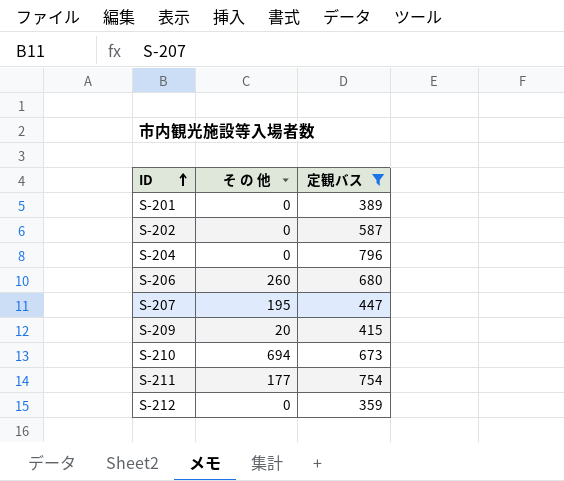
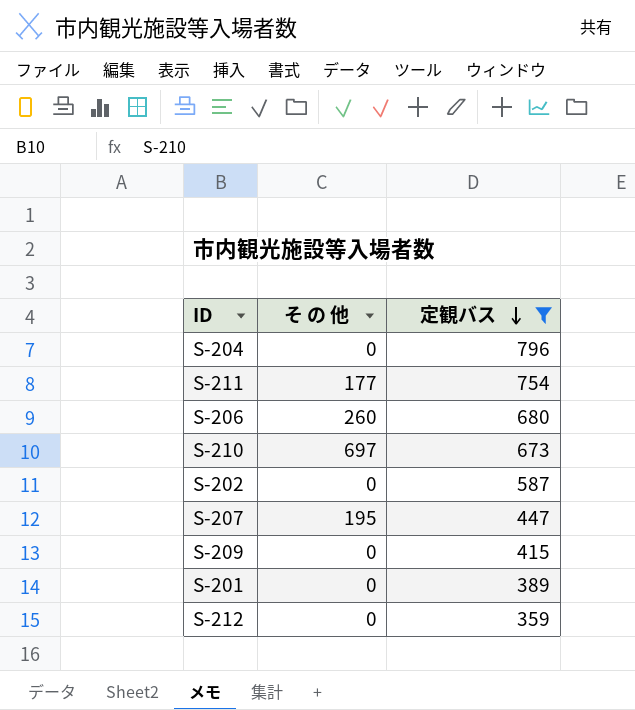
row order: ID ascending -> 定観バス descending
S-210 | そ の 他: 694 -> 697
S-209 | そ の 他: 20 -> 0

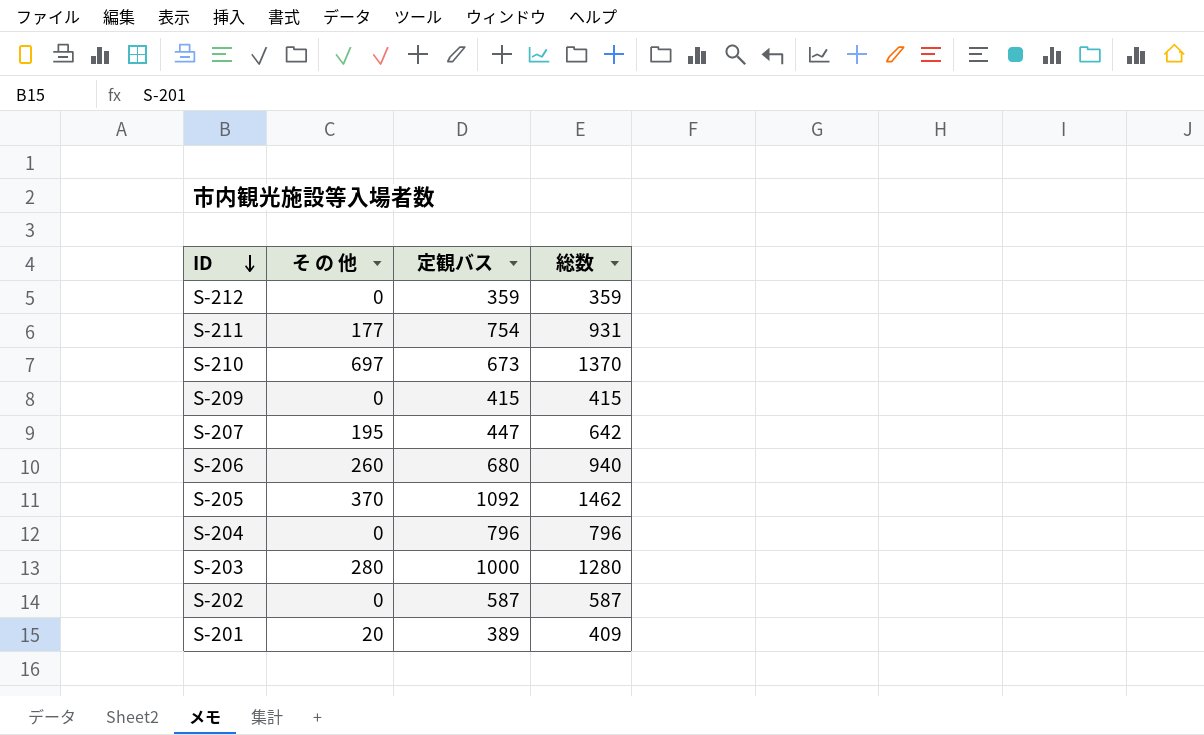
filter: 定観バス <= 796 -> none
row order: 定観バス descending -> ID descending
column 総数 | formula: none -> [そ の 他] + [定観バス]
S-201 | そ の 他: 0 -> 20

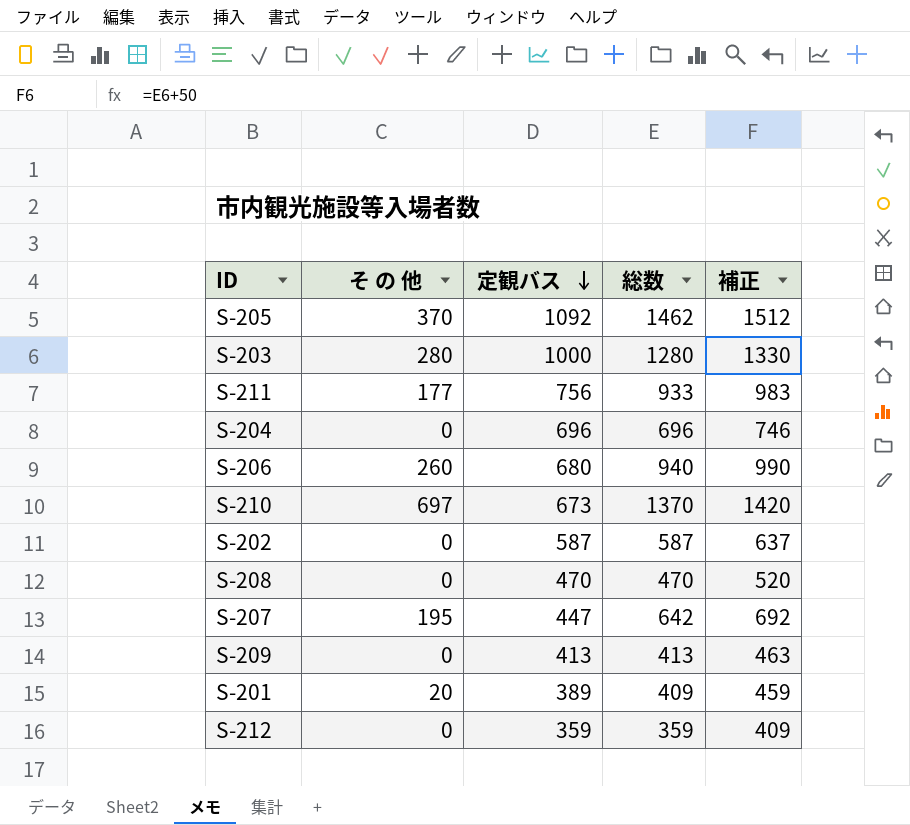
row order: ID descending -> 定観バス descending
column 補正 | formula: none -> [総数] + 50
S-211 | 定観バス: 754 -> 756
S-211 | 総数: 931 -> 933
S-204 | 定観バス: 796 -> 696
S-204 | 総数: 796 -> 696
row S-208: none -> 0 | 470 | 470 | 520
S-209 | 定観バス: 415 -> 413
S-209 | 総数: 415 -> 413

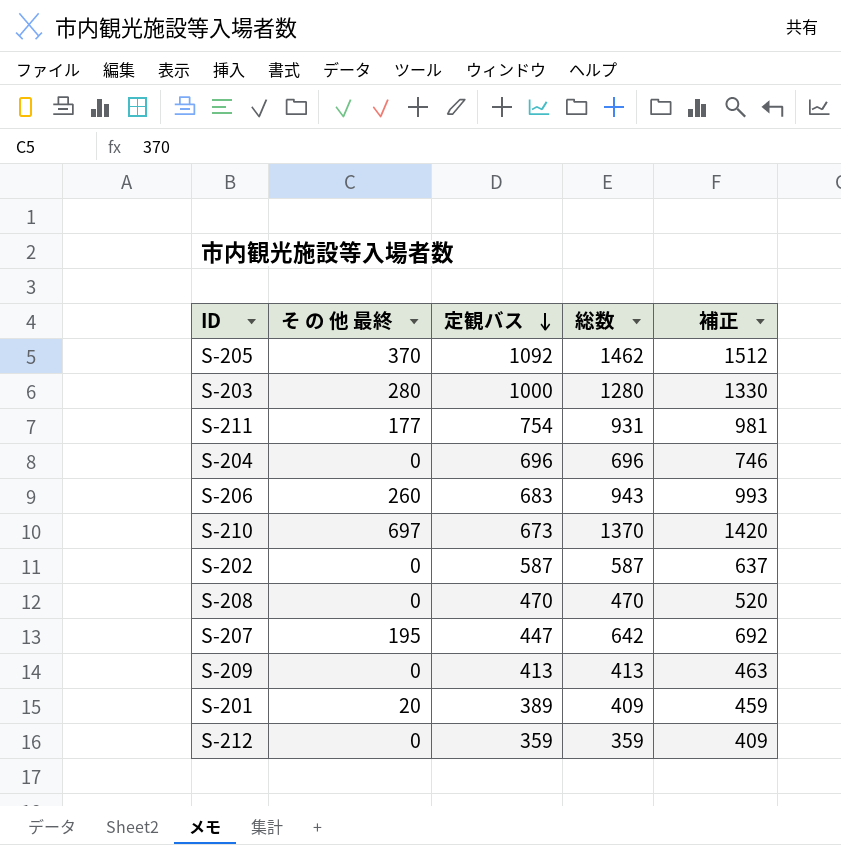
column name: そ の 他 -> そ の 他 最終
S-211 | 定観バス: 756 -> 754
S-211 | 総数: 933 -> 931
S-211 | 補正: 983 -> 981
S-206 | 定観バス: 680 -> 683
S-206 | 総数: 940 -> 943
S-206 | 補正: 990 -> 993

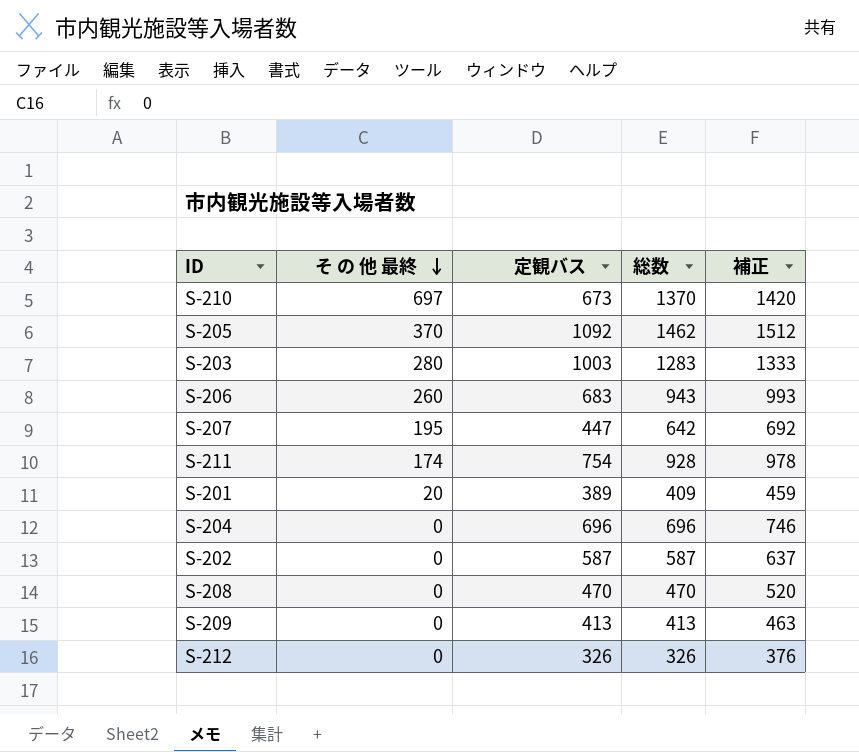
row order: 定観バス descending -> そ の 他 最終 descending
S-203 | 定観バス: 1000 -> 1003
S-203 | 総数: 1280 -> 1283
S-203 | 補正: 1330 -> 1333
S-211 | そ の 他 最終: 177 -> 174
S-211 | 総数: 931 -> 928
S-211 | 補正: 981 -> 978
S-212 | 定観バス: 359 -> 326
S-212 | 総数: 359 -> 326
S-212 | 補正: 409 -> 376

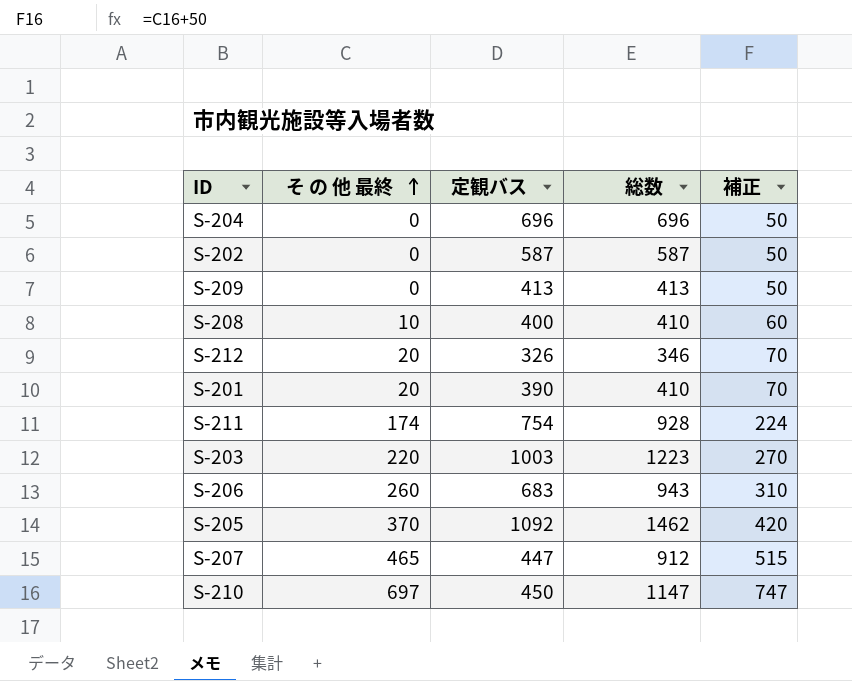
row order: そ の 他 最終 descending -> そ の 他 最終 ascending
column 補正 | formula: [総数] + 50 -> [そ の 他 最終] + 50
S-208 | そ の 他 最終: 0 -> 10
S-208 | 定観バス: 470 -> 400
S-208 | 総数: 470 -> 410
S-212 | そ の 他 最終: 0 -> 20
S-212 | 総数: 326 -> 346
S-201 | 定観バス: 389 -> 390
S-201 | 総数: 409 -> 410
S-203 | そ の 他 最終: 280 -> 220
S-203 | 総数: 1283 -> 1223
S-207 | そ の 他 最終: 195 -> 465
S-207 | 総数: 642 -> 912
S-210 | 定観バス: 673 -> 450
S-210 | 総数: 1370 -> 1147

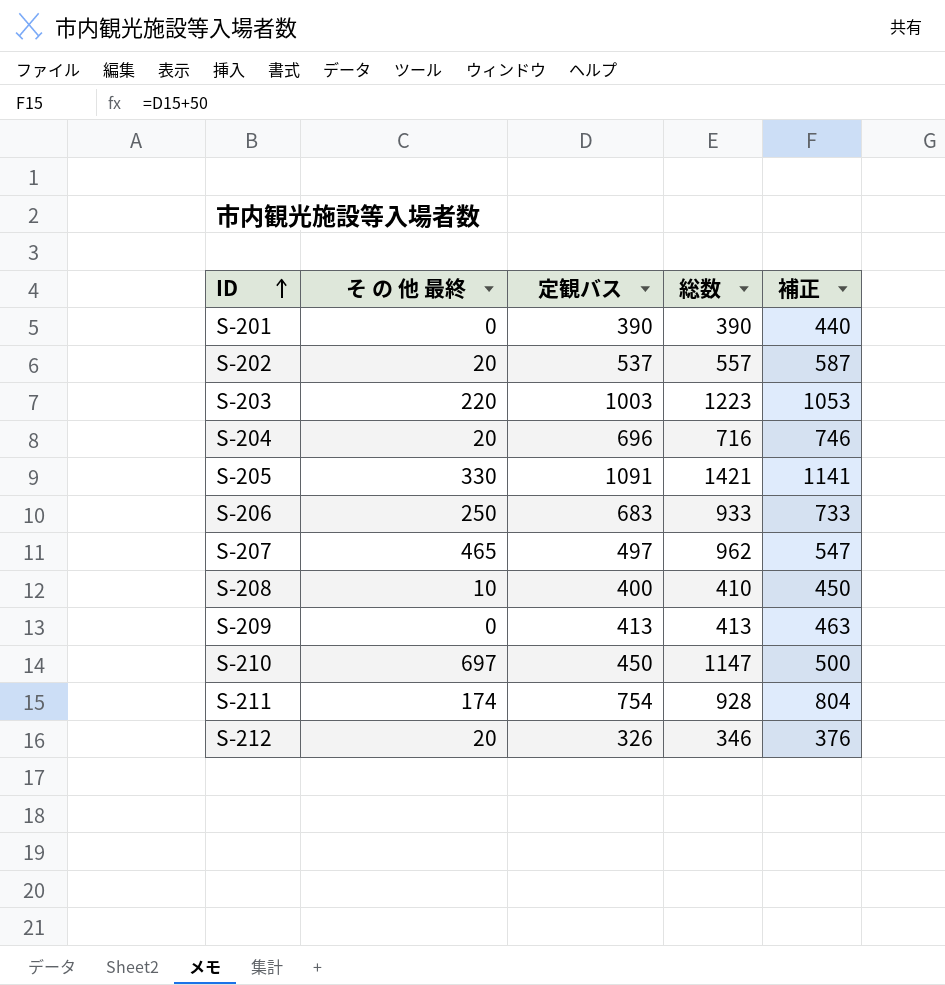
row order: そ の 他 最終 ascending -> ID ascending
column 補正 | formula: [そ の 他 最終] + 50 -> [定観バス] + 50
S-201 | そ の 他 最終: 20 -> 0
S-201 | 総数: 410 -> 390
S-202 | そ の 他 最終: 0 -> 20
S-202 | 定観バス: 587 -> 537
S-202 | 総数: 587 -> 557
S-204 | そ の 他 最終: 0 -> 20
S-204 | 総数: 696 -> 716
S-205 | そ の 他 最終: 370 -> 330
S-205 | 定観バス: 1092 -> 1091
S-205 | 総数: 1462 -> 1421
S-206 | そ の 他 最終: 260 -> 250
S-206 | 総数: 943 -> 933
S-207 | 定観バス: 447 -> 497
S-207 | 総数: 912 -> 962

